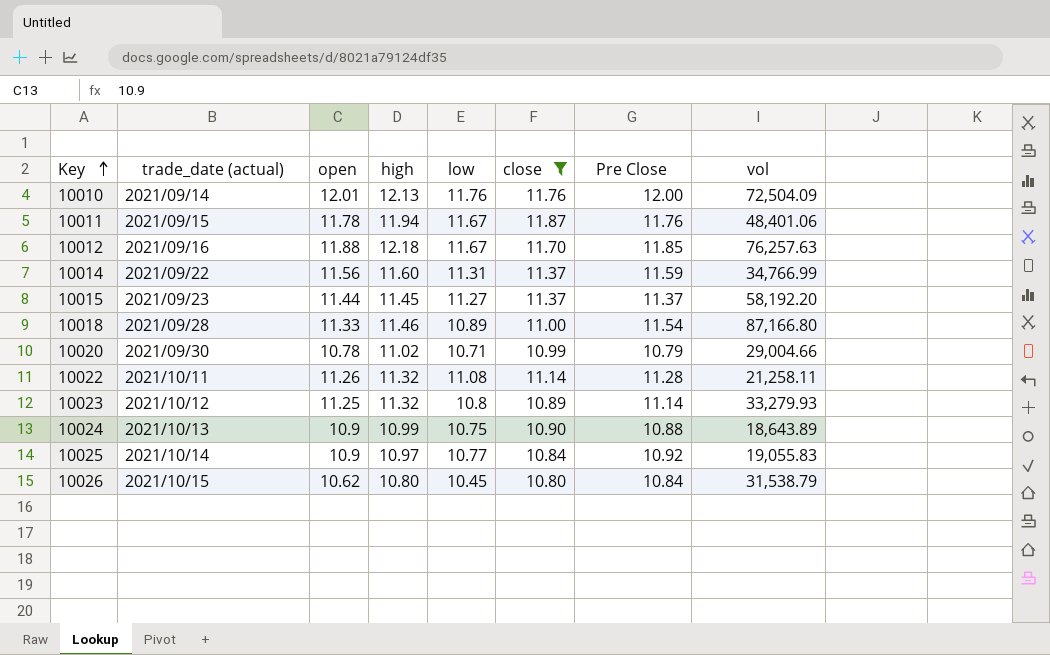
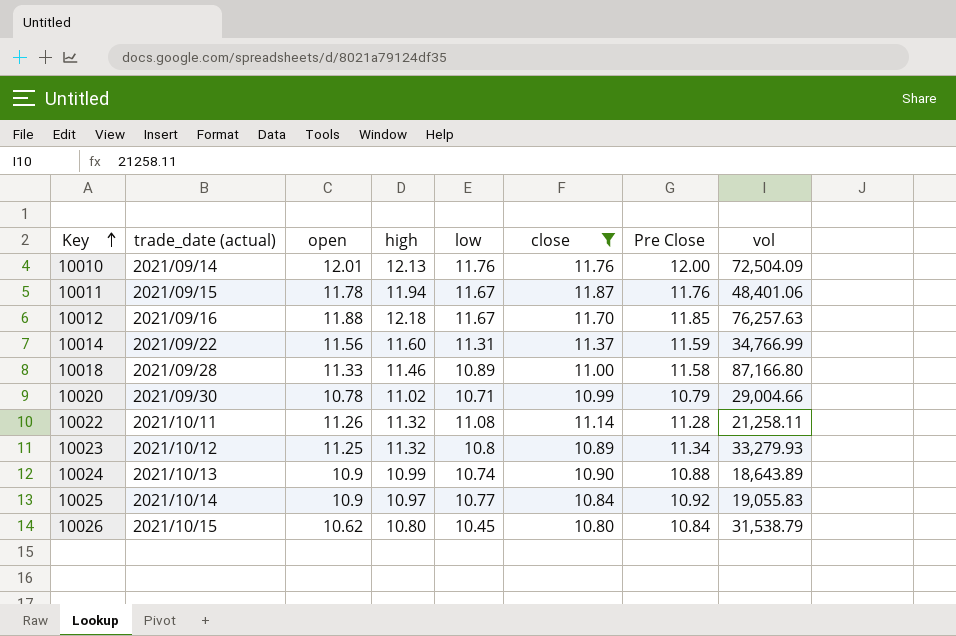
row 10015: 2021/09/23 | 11.44 | 11.45 | 11.27 | 11.37 | 11.37 | 58,192.20 -> none
10018 | Pre Close: 11.54 -> 11.58
10023 | Pre Close: 11.14 -> 11.34
10024 | low: 10.75 -> 10.74

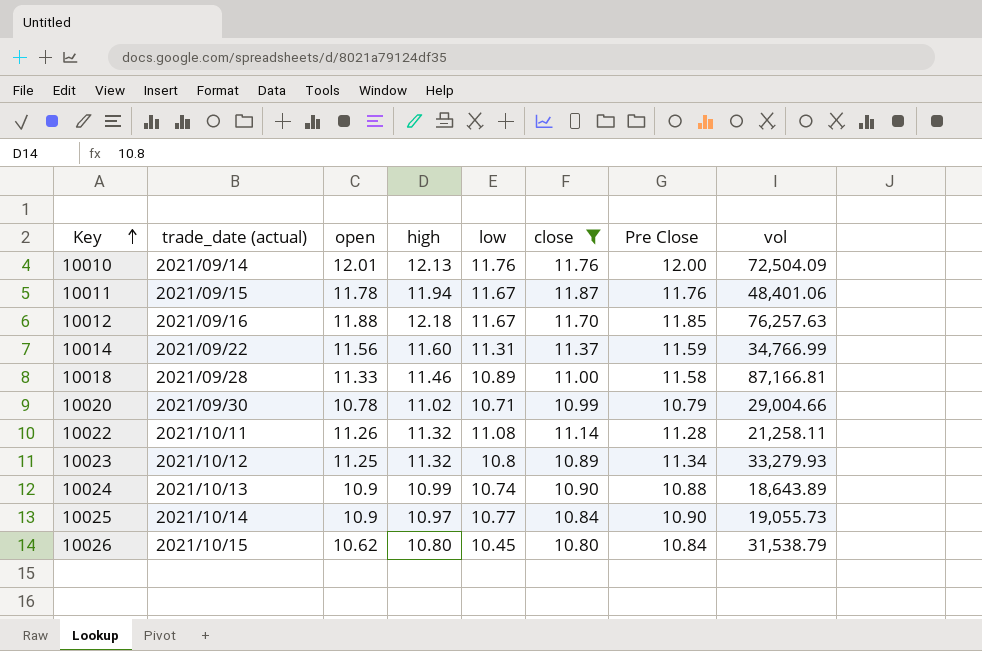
10018 | vol: 87,166.80 -> 87,166.81
10025 | Pre Close: 10.92 -> 10.90
10025 | vol: 19,055.83 -> 19,055.73

